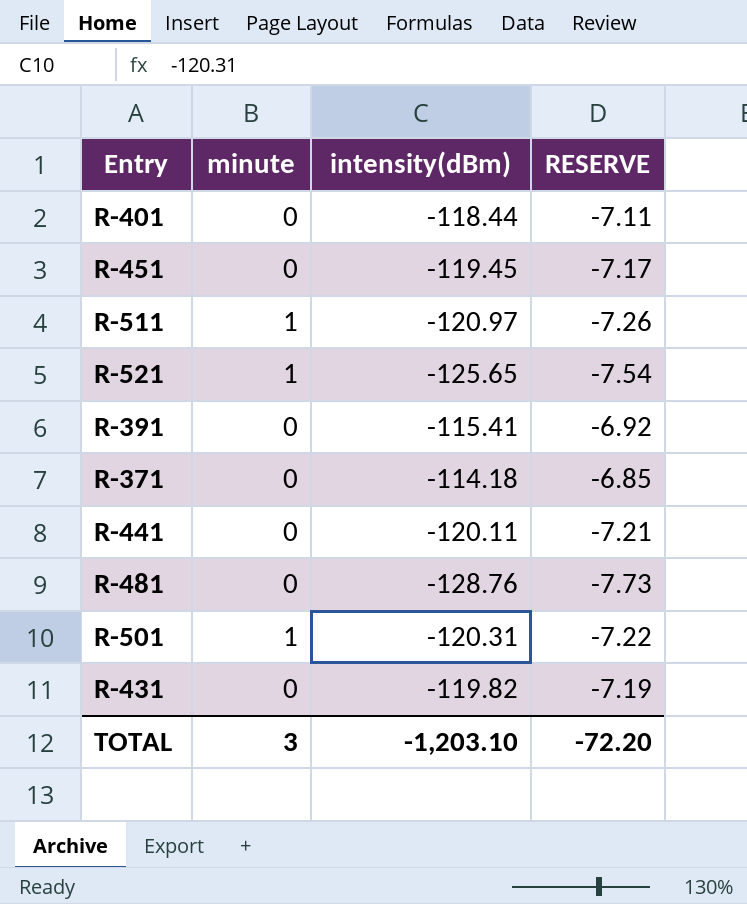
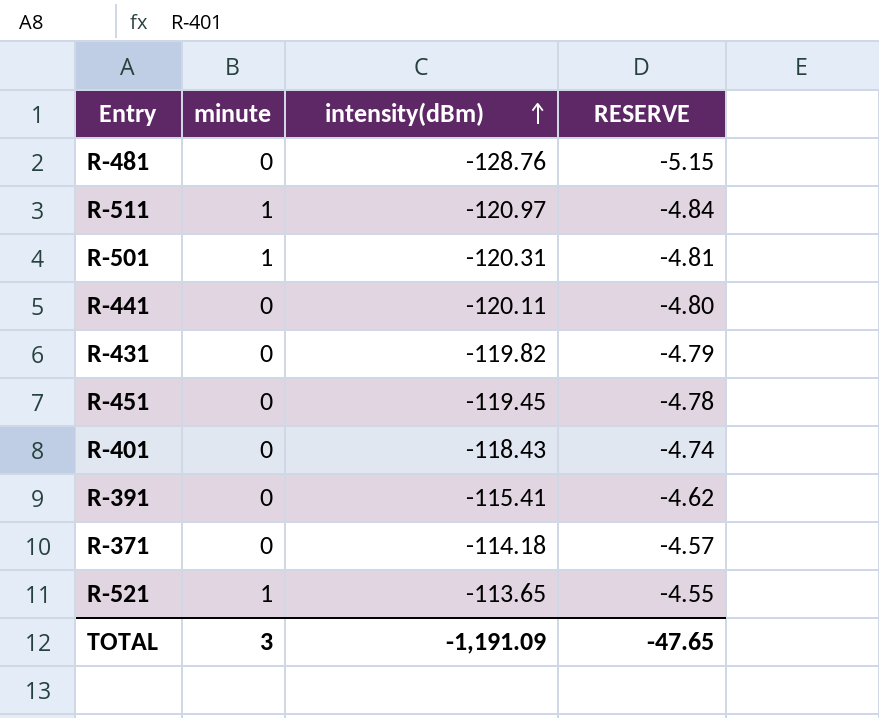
row order: none -> intensity(dBm) ascending
column RESERVE | formula: [intensity(dBm)] * 0.06 -> [intensity(dBm)] * 0.04
R-401 | intensity(dBm): -118.44 -> -118.43
R-521 | intensity(dBm): -125.65 -> -113.65
TOTAL | intensity(dBm): -1,203.10 -> -1,191.09
TOTAL | RESERVE: -72.20 -> -47.65

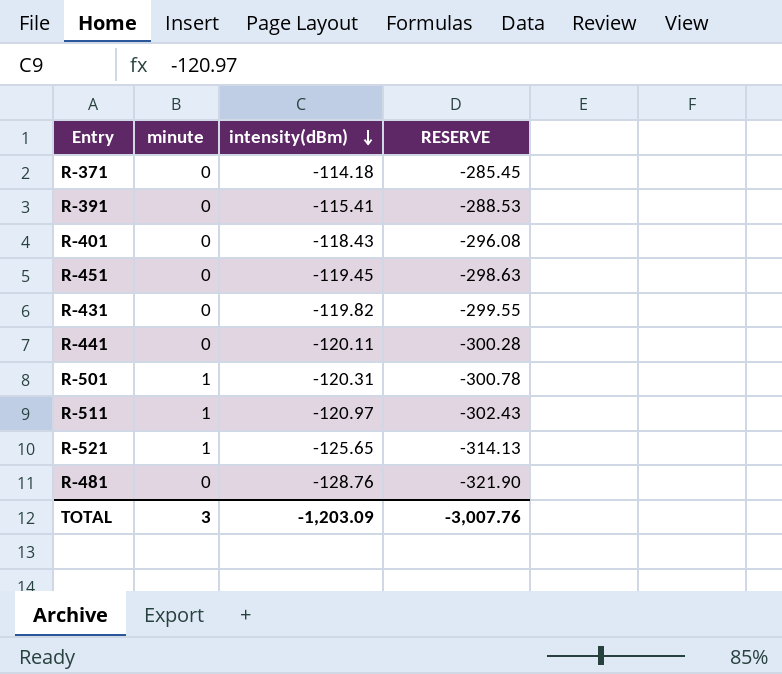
row order: intensity(dBm) ascending -> intensity(dBm) descending
column RESERVE | formula: [intensity(dBm)] * 0.04 -> [intensity(dBm)] * 2.5
R-521 | intensity(dBm): -113.65 -> -125.65
TOTAL | intensity(dBm): -1,191.09 -> -1,203.09
TOTAL | RESERVE: -47.65 -> -3,007.76

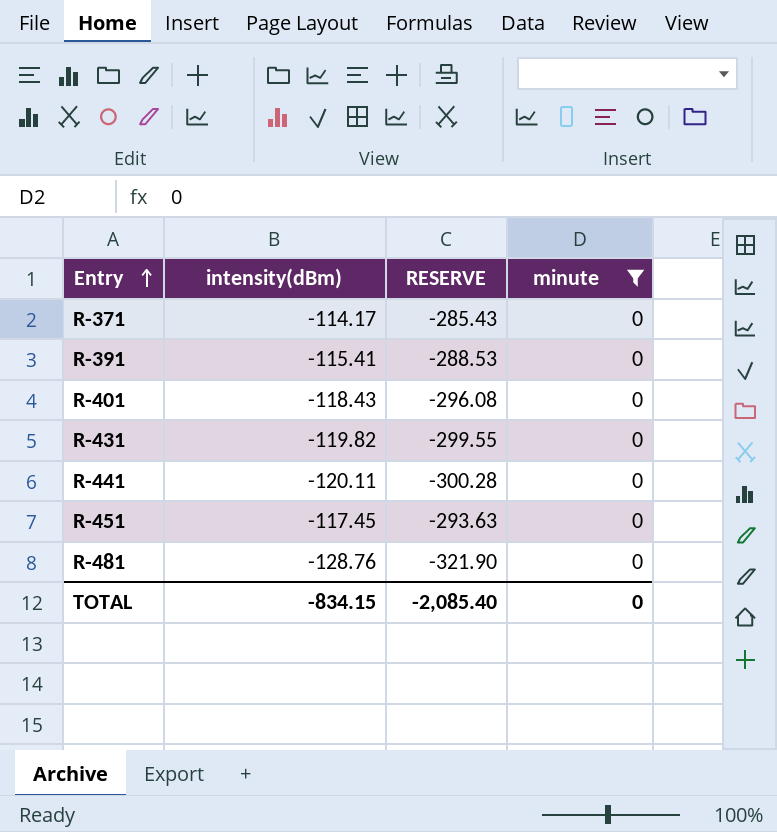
filter: none -> minute = 0
row order: intensity(dBm) descending -> Entry ascending
column minute | position: 2 -> 4
R-371 | intensity(dBm): -114.18 -> -114.17
R-371 | RESERVE: -285.45 -> -285.43
R-451 | intensity(dBm): -119.45 -> -117.45
R-451 | RESERVE: -298.63 -> -293.63
TOTAL | intensity(dBm): -1,203.09 -> -834.15
TOTAL | RESERVE: -3,007.76 -> -2,085.40
TOTAL | minute: 3 -> 0

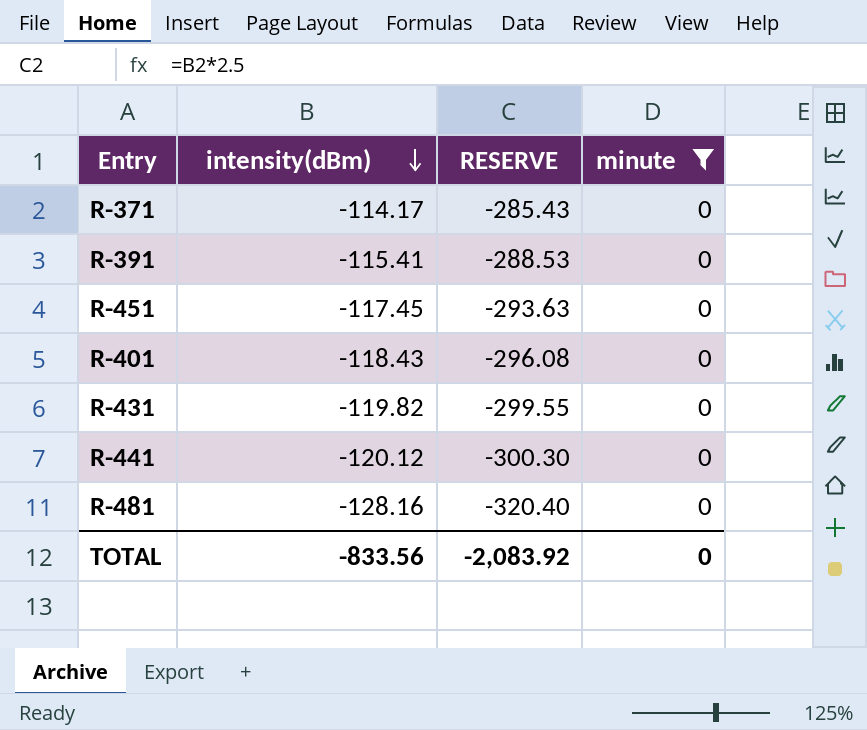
row order: Entry ascending -> intensity(dBm) descending
R-441 | intensity(dBm): -120.11 -> -120.12
R-441 | RESERVE: -300.28 -> -300.30
R-481 | intensity(dBm): -128.76 -> -128.16
R-481 | RESERVE: -321.90 -> -320.40
TOTAL | intensity(dBm): -834.15 -> -833.56
TOTAL | RESERVE: -2,085.40 -> -2,083.92

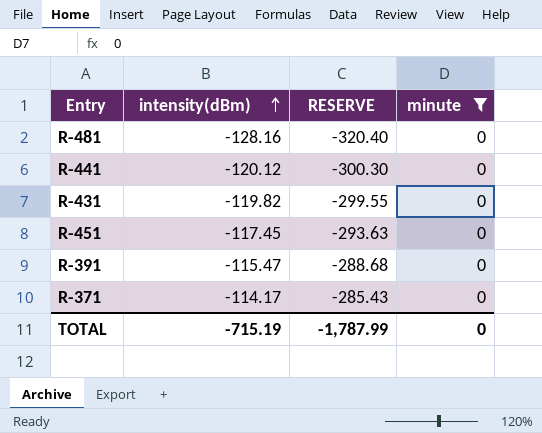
row order: intensity(dBm) descending -> intensity(dBm) ascending
row R-401: -118.43 | -296.08 | 0 -> none
R-391 | intensity(dBm): -115.41 -> -115.47
R-391 | RESERVE: -288.53 -> -288.68
TOTAL | intensity(dBm): -833.56 -> -715.19
TOTAL | RESERVE: -2,083.92 -> -1,787.99

